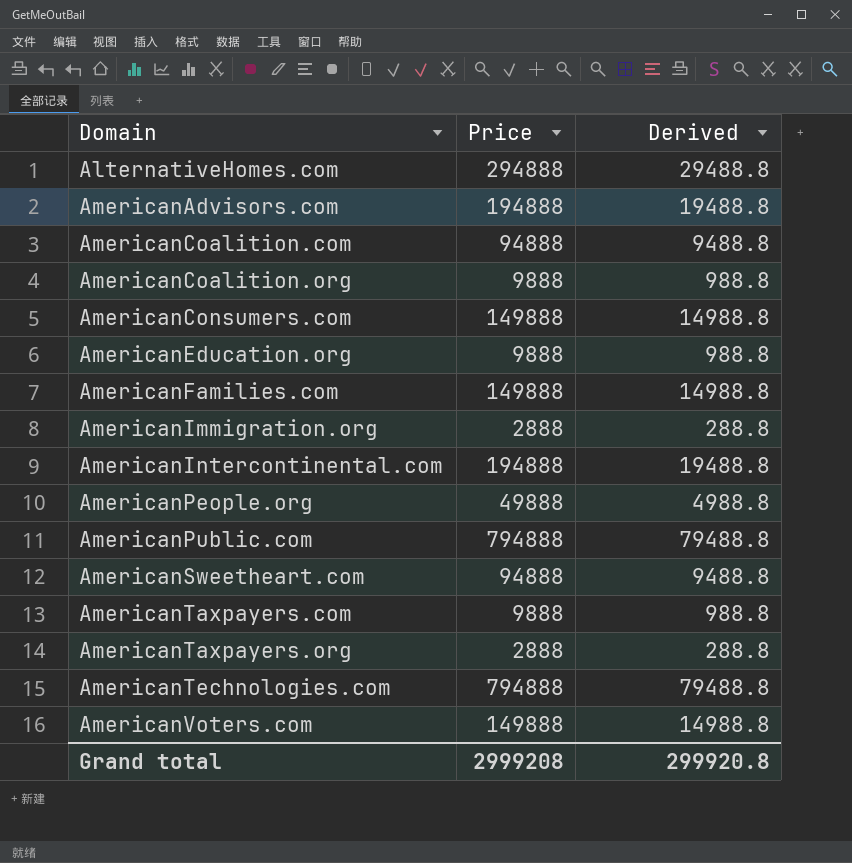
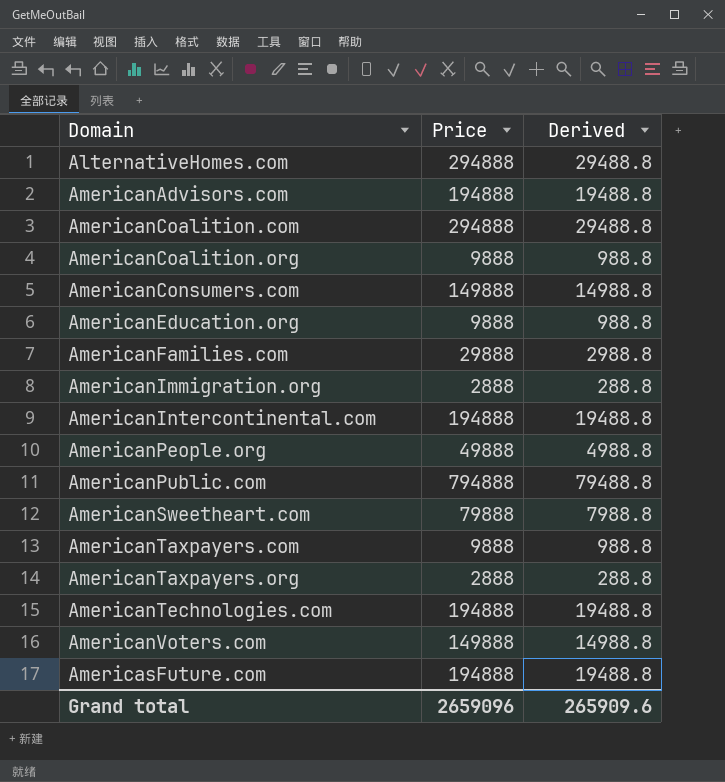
AmericanCoalition.com | Price: 94888 -> 294888
AmericanCoalition.com | Derived: 9488.8 -> 29488.8
AmericanFamilies.com | Price: 149888 -> 29888
AmericanFamilies.com | Derived: 14988.8 -> 2988.8
AmericanSweetheart.com | Price: 94888 -> 79888
AmericanSweetheart.com | Derived: 9488.8 -> 7988.8
AmericanTechnologies.com | Price: 794888 -> 194888
AmericanTechnologies.com | Derived: 79488.8 -> 19488.8
row AmericasFuture.com: none -> 194888 | 19488.8
Grand total | Price: 2999208 -> 2659096
Grand total | Derived: 299920.8 -> 265909.6

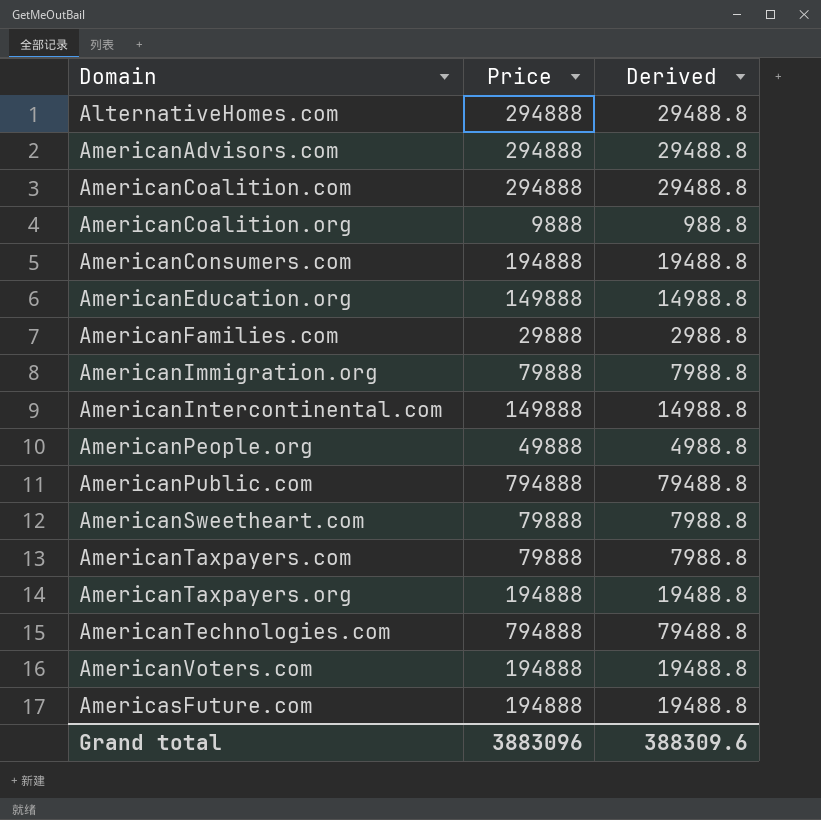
AmericanAdvisors.com | Price: 194888 -> 294888
AmericanAdvisors.com | Derived: 19488.8 -> 29488.8
AmericanConsumers.com | Price: 149888 -> 194888
AmericanConsumers.com | Derived: 14988.8 -> 19488.8
AmericanEducation.org | Price: 9888 -> 149888
AmericanEducation.org | Derived: 988.8 -> 14988.8
AmericanImmigration.org | Price: 2888 -> 79888
AmericanImmigration.org | Derived: 288.8 -> 7988.8
AmericanIntercontinental.com | Price: 194888 -> 149888
AmericanIntercontinental.com | Derived: 19488.8 -> 14988.8
AmericanTaxpayers.com | Price: 9888 -> 79888
AmericanTaxpayers.com | Derived: 988.8 -> 7988.8
AmericanTaxpayers.org | Price: 2888 -> 194888
AmericanTaxpayers.org | Derived: 288.8 -> 19488.8
AmericanTechnologies.com | Price: 194888 -> 794888
AmericanTechnologies.com | Derived: 19488.8 -> 79488.8
AmericanVoters.com | Price: 149888 -> 194888
AmericanVoters.com | Derived: 14988.8 -> 19488.8
Grand total | Price: 2659096 -> 3883096
Grand total | Derived: 265909.6 -> 388309.6

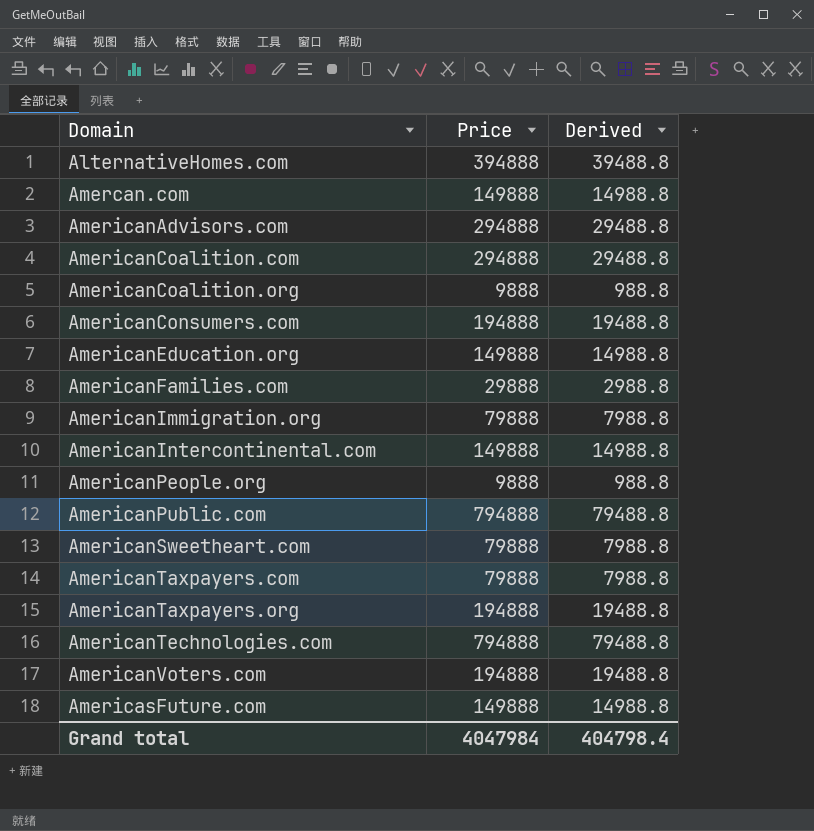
AlternativeHomes.com | Price: 294888 -> 394888
AlternativeHomes.com | Derived: 29488.8 -> 39488.8
row Amercan.com: none -> 149888 | 14988.8
AmericanPeople.org | Price: 49888 -> 9888
AmericanPeople.org | Derived: 4988.8 -> 988.8
AmericasFuture.com | Price: 194888 -> 149888
AmericasFuture.com | Derived: 19488.8 -> 14988.8
Grand total | Price: 3883096 -> 4047984
Grand total | Derived: 388309.6 -> 404798.4

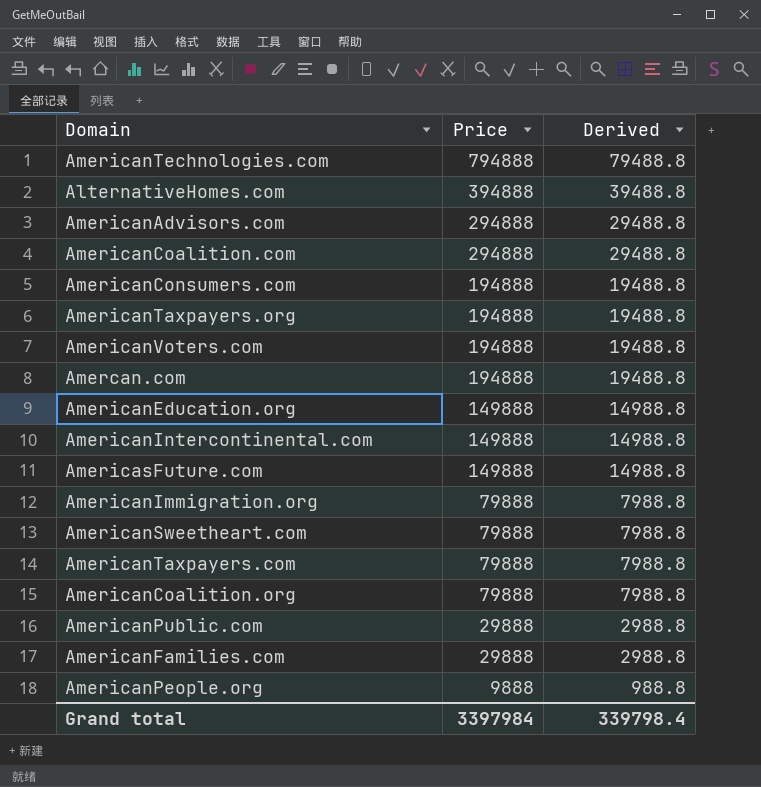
row order: Domain ascending -> Price descending
Amercan.com | Price: 149888 -> 194888
Amercan.com | Derived: 14988.8 -> 19488.8
AmericanCoalition.org | Price: 9888 -> 79888
AmericanCoalition.org | Derived: 988.8 -> 7988.8
AmericanPublic.com | Price: 794888 -> 29888
AmericanPublic.com | Derived: 79488.8 -> 2988.8
Grand total | Price: 4047984 -> 3397984
Grand total | Derived: 404798.4 -> 339798.4

